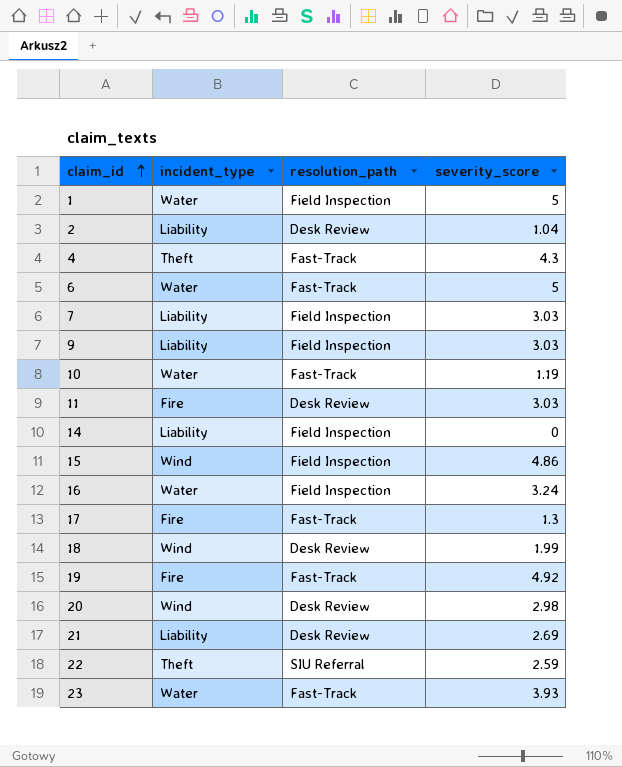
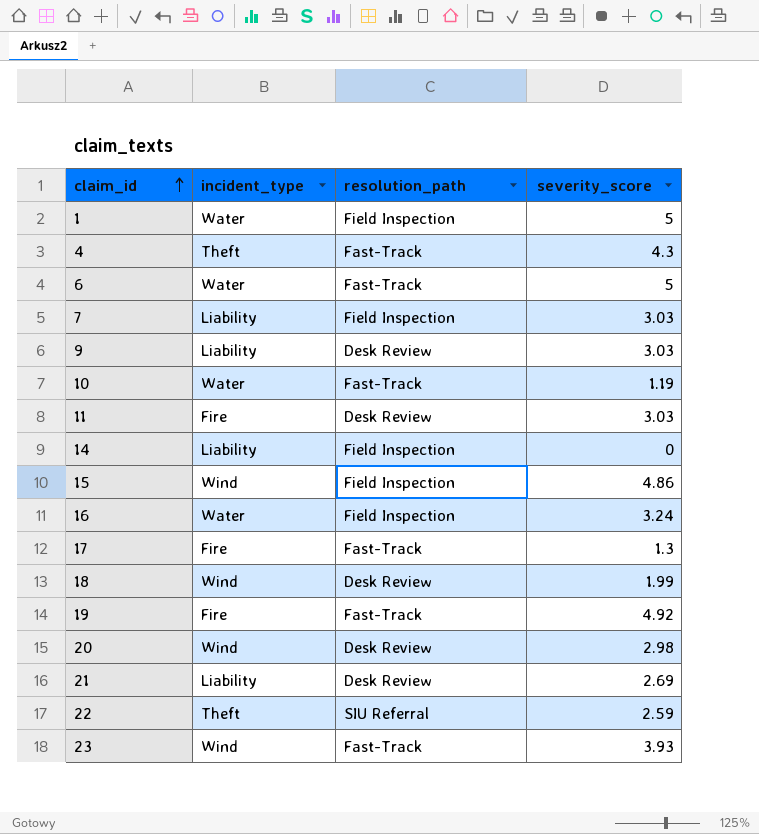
row 2: Liability | Desk Review | 1.04 -> none
9 | resolution_path: Field Inspection -> Desk Review
23 | incident_type: Water -> Wind

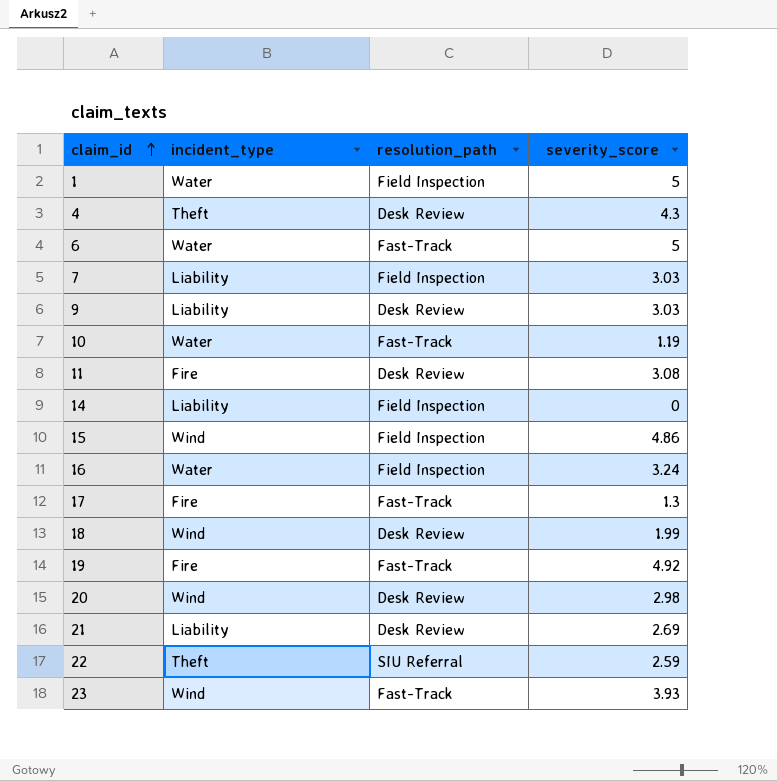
4 | resolution_path: Fast-Track -> Desk Review
11 | severity_score: 3.03 -> 3.08

